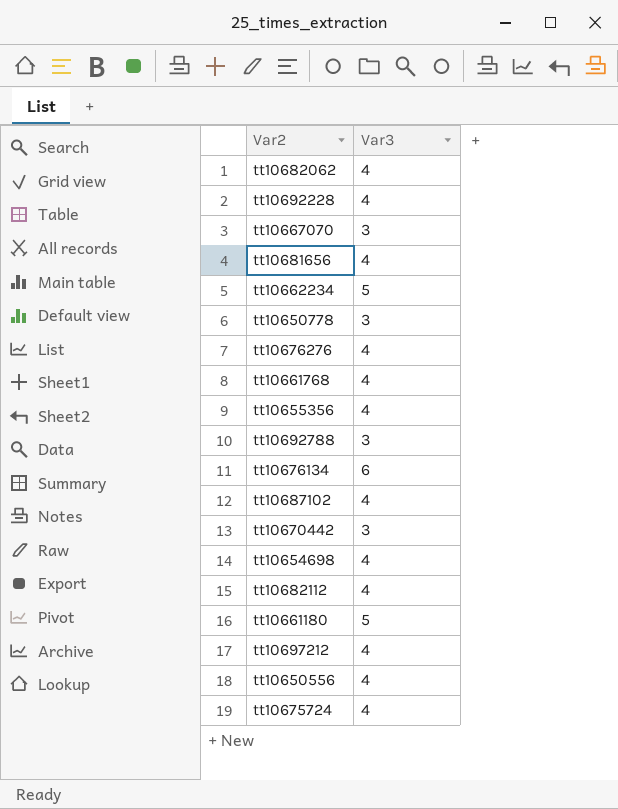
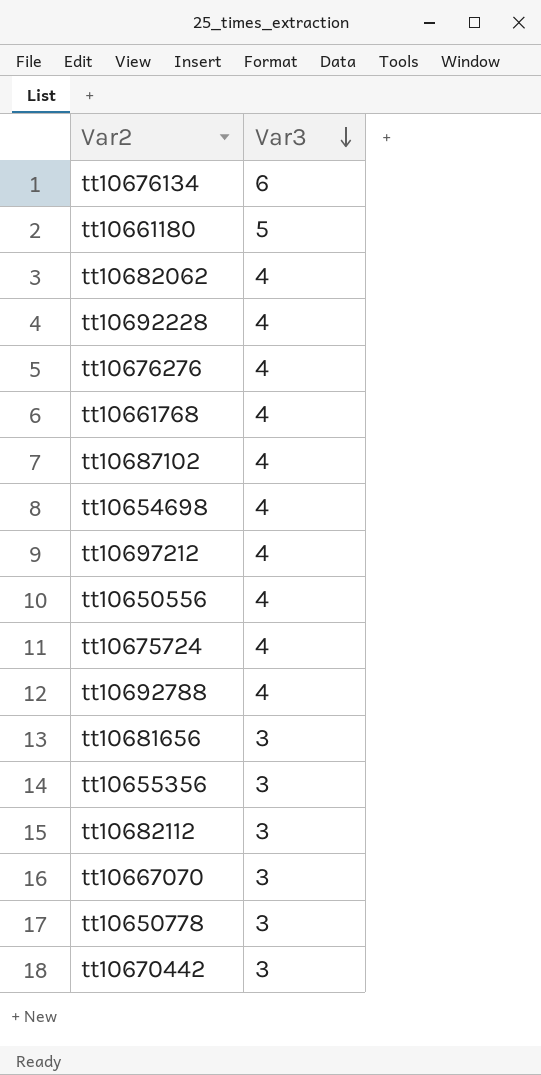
row order: none -> Var3 descending
row tt10662234: 5 -> none
tt10692788 | Var3: 3 -> 4
tt10681656 | Var3: 4 -> 3
tt10655356 | Var3: 4 -> 3
tt10682112 | Var3: 4 -> 3

